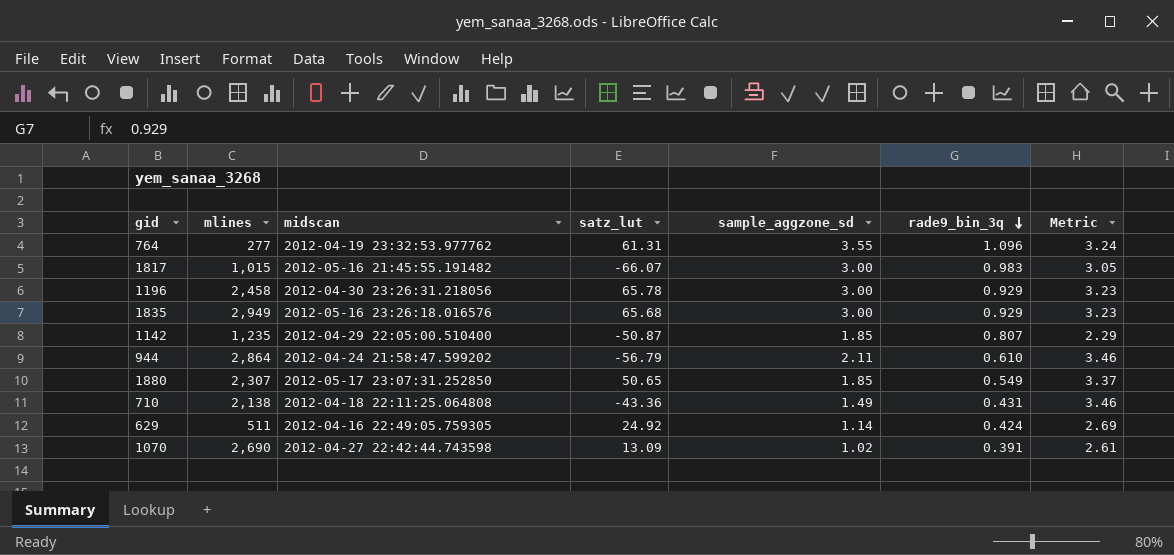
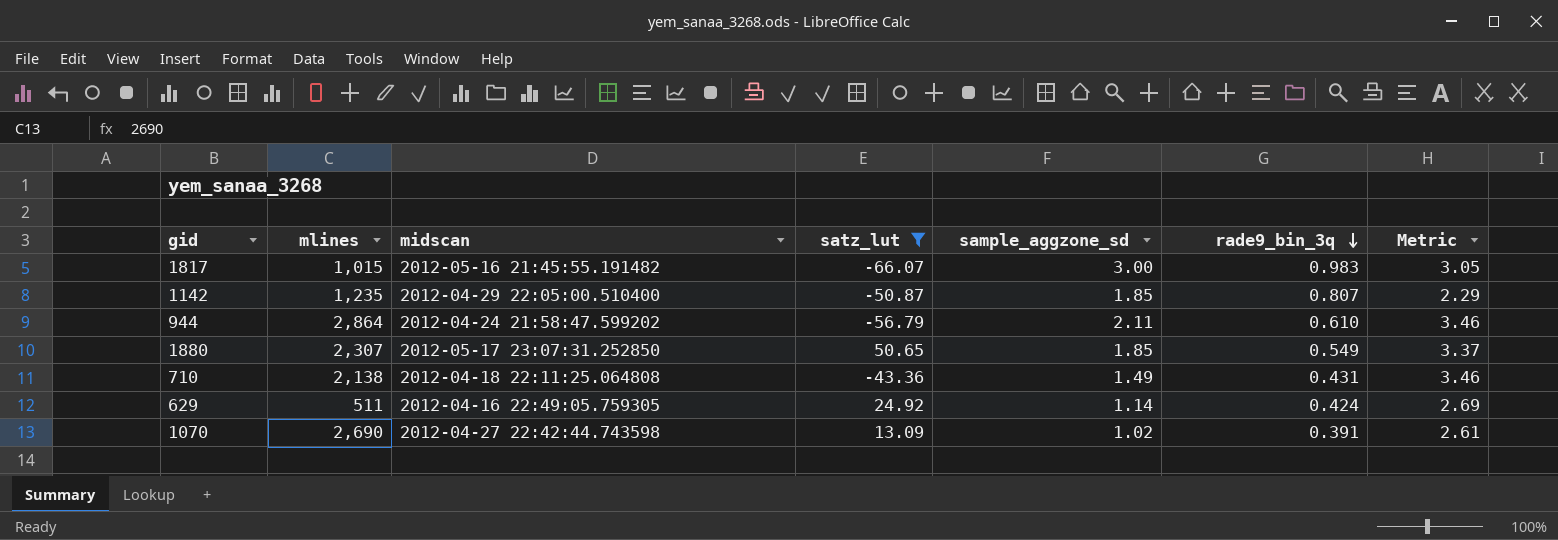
filter: none -> satz_lut <= 50.65

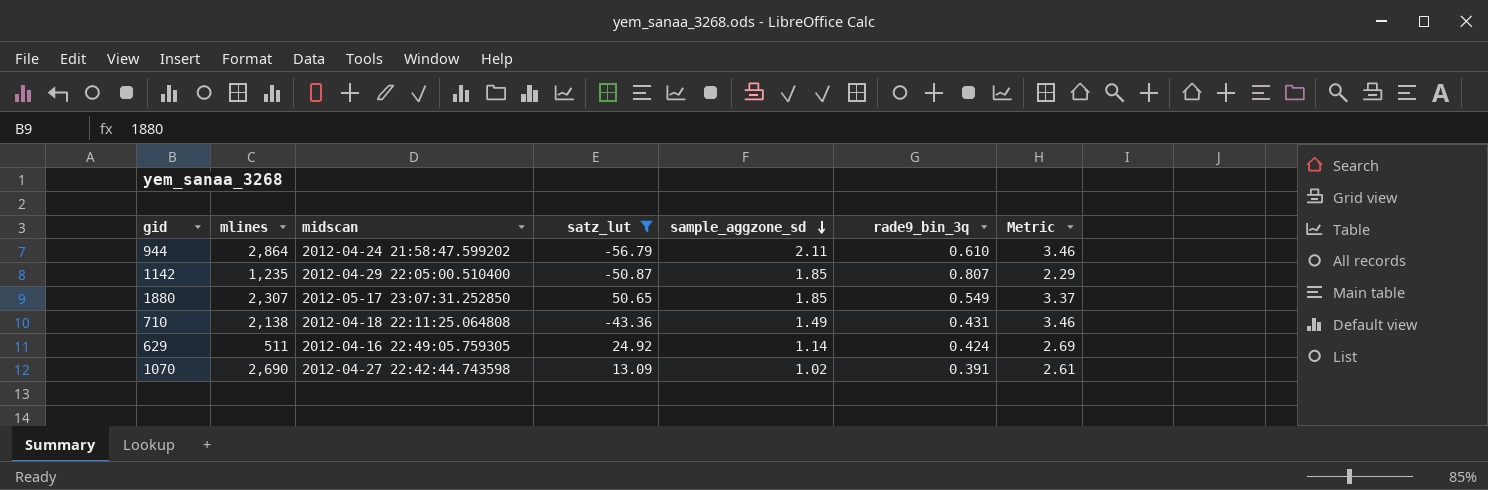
row order: rade9_bin_3q descending -> sample_aggzone_sd descending
row 1817: 1,015 | 2012-05-16 21:45:55.191482 | -66.07 | 3.00 | 0.983 | 3.05 -> none

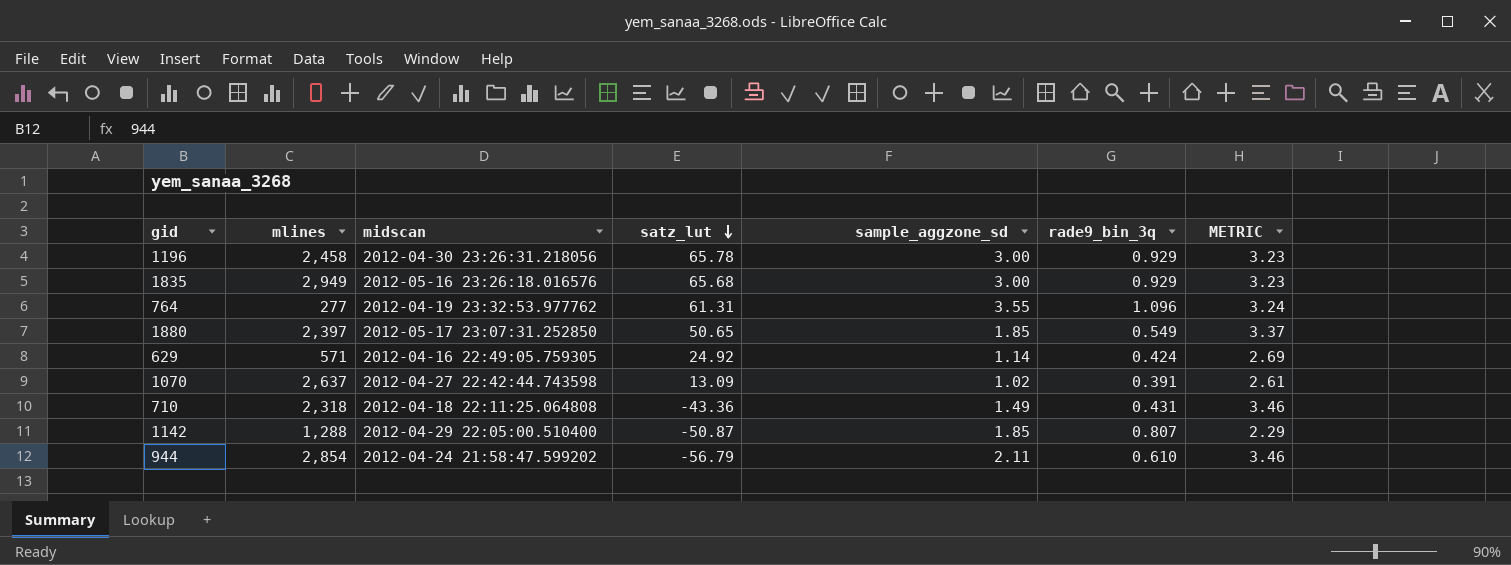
filter: satz_lut <= 50.65 -> none
row order: sample_aggzone_sd descending -> satz_lut descending
column name: Metric -> METRIC
1880 | mlines: 2,307 -> 2,397
629 | mlines: 511 -> 571
1070 | mlines: 2,690 -> 2,637
710 | mlines: 2,138 -> 2,318
1142 | mlines: 1,235 -> 1,288
944 | mlines: 2,864 -> 2,854

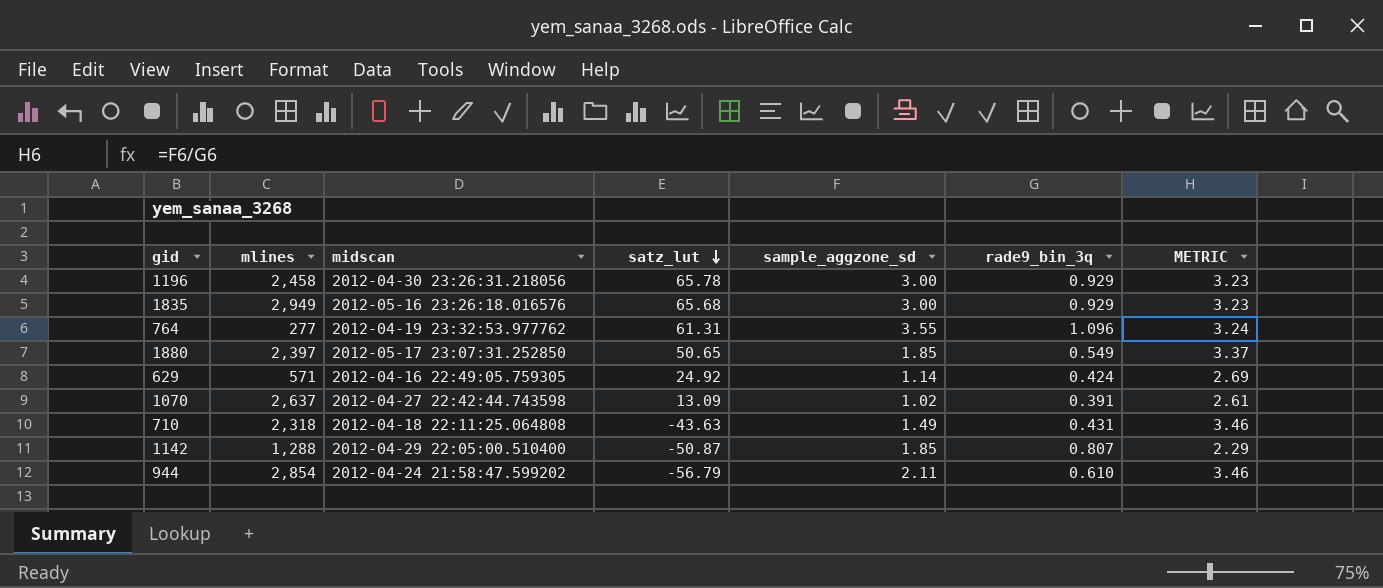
710 | satz_lut: -43.36 -> -43.63

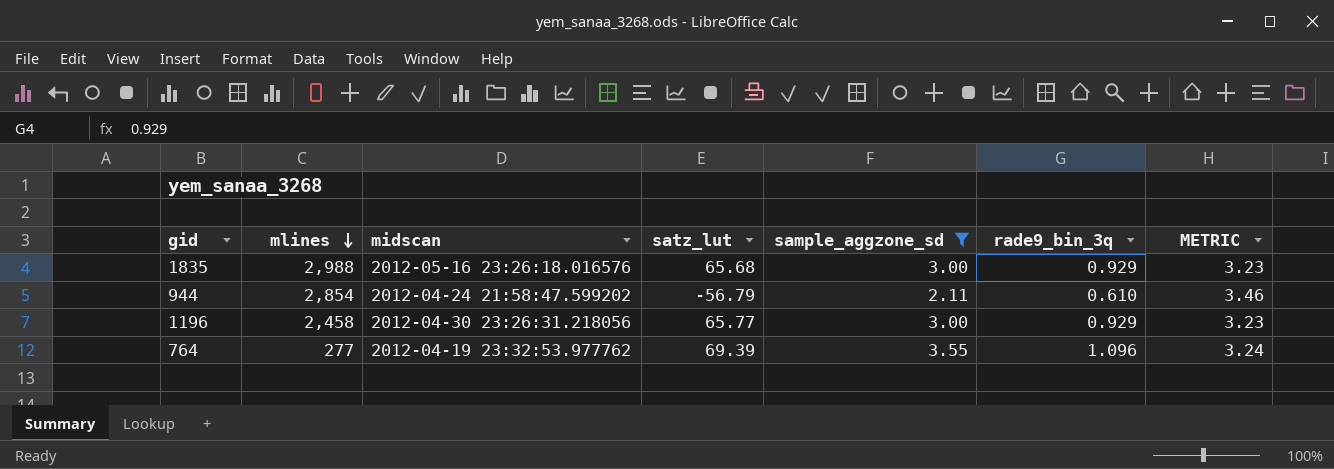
filter: none -> sample_aggzone_sd >= 2.11
row order: satz_lut descending -> mlines descending
1835 | mlines: 2,949 -> 2,988
1196 | satz_lut: 65.78 -> 65.77
764 | satz_lut: 61.31 -> 69.39

